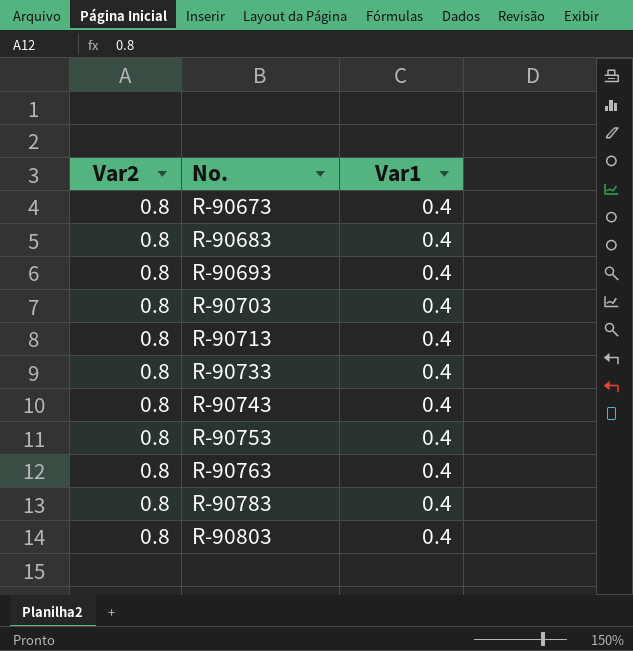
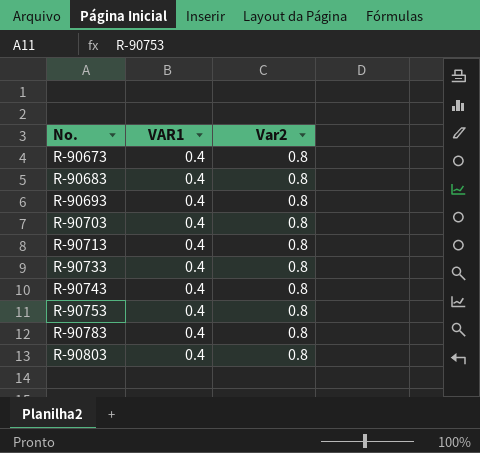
column name: Var1 -> VAR1
column Var2 | position: 1 -> 3
row R-90763: 0.8 | 0.4 -> none

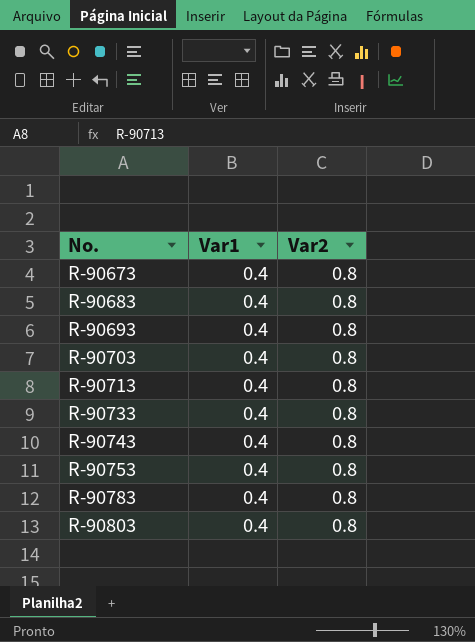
column name: VAR1 -> Var1

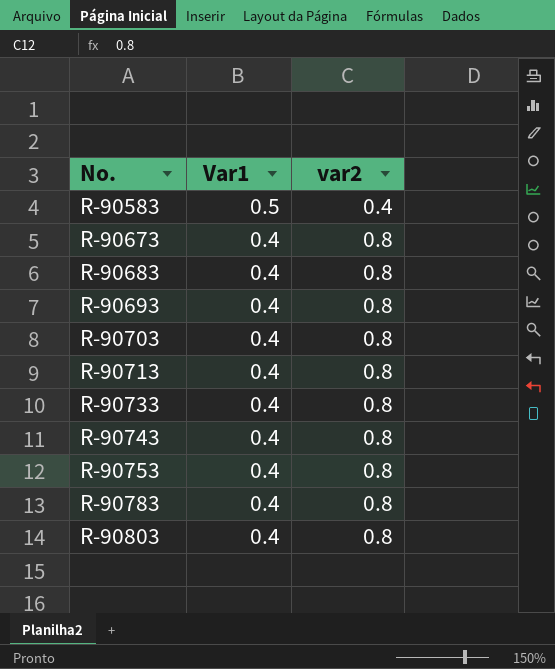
column name: Var2 -> var2
row R-90583: none -> 0.5 | 0.4

